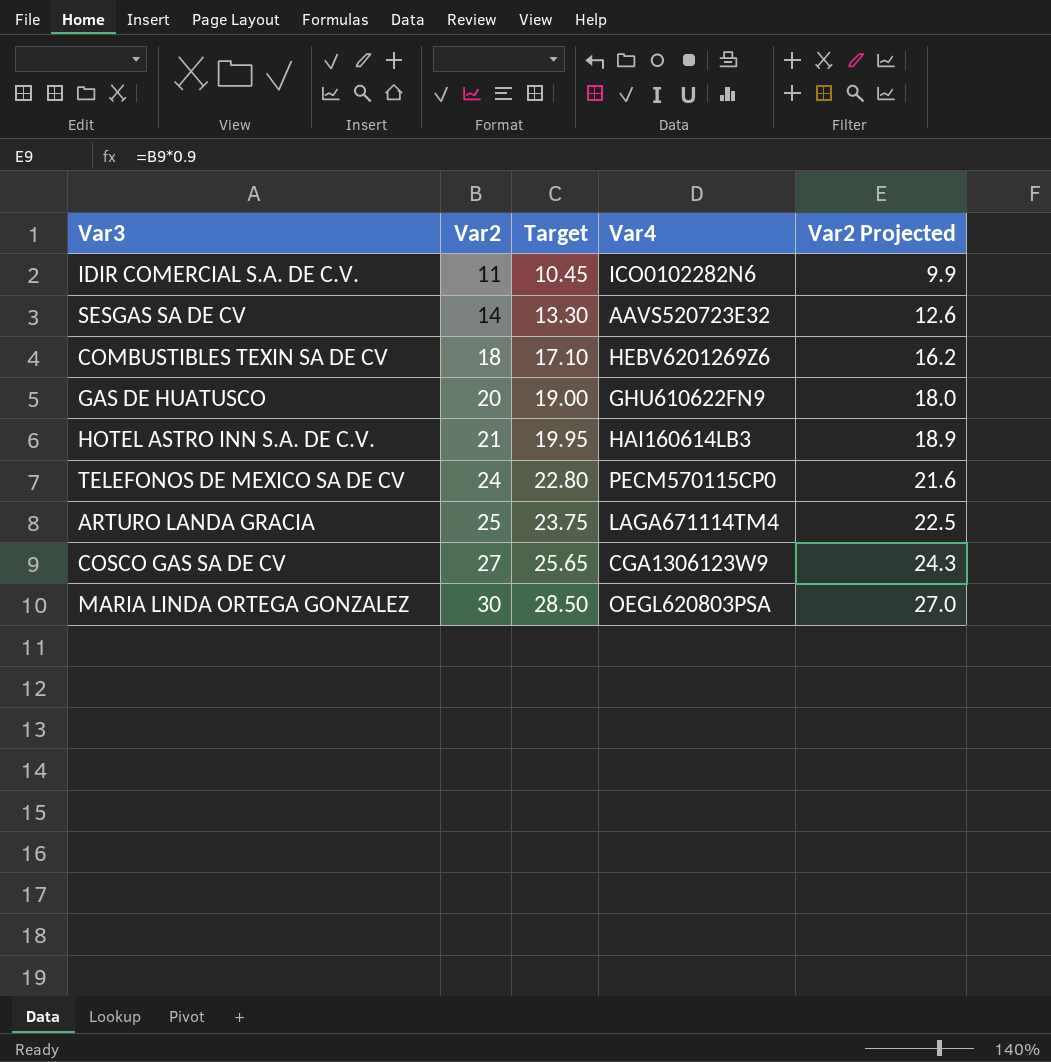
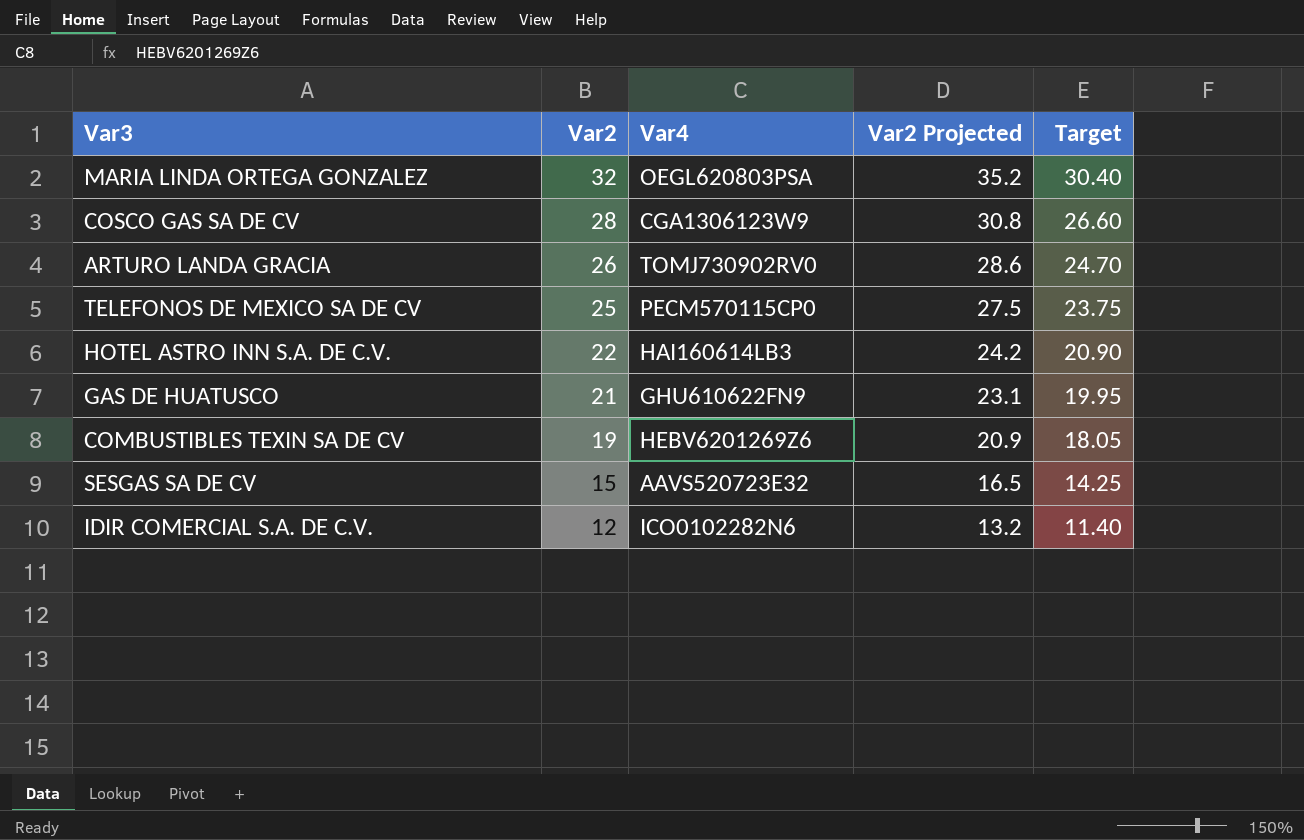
row order: Var2 ascending -> Var2 descending
column Var2 Projected | formula: [Var2] * 0.9 -> [Var2] * 1.1
column Target | position: 3 -> 5
MARIA LINDA ORTEGA GONZALEZ | Var2: 30 -> 32
MARIA LINDA ORTEGA GONZALEZ | Target: 28.50 -> 30.40
COSCO GAS SA DE CV | Var2: 27 -> 28
COSCO GAS SA DE CV | Target: 25.65 -> 26.60
ARTURO LANDA GRACIA | Var2: 25 -> 26
ARTURO LANDA GRACIA | Var4: LAGA671114TM4 -> TOMJ730902RV0
ARTURO LANDA GRACIA | Target: 23.75 -> 24.70
TELEFONOS DE MEXICO SA DE CV | Var2: 24 -> 25
TELEFONOS DE MEXICO SA DE CV | Target: 22.80 -> 23.75
HOTEL ASTRO INN S.A. DE C.V. | Var2: 21 -> 22
HOTEL ASTRO INN S.A. DE C.V. | Target: 19.95 -> 20.90
GAS DE HUATUSCO | Var2: 20 -> 21
GAS DE HUATUSCO | Target: 19.00 -> 19.95
COMBUSTIBLES TEXIN SA DE CV | Var2: 18 -> 19
COMBUSTIBLES TEXIN SA DE CV | Target: 17.10 -> 18.05
SESGAS SA DE CV | Var2: 14 -> 15
SESGAS SA DE CV | Target: 13.30 -> 14.25
IDIR COMERCIAL S.A. DE C.V. | Var2: 11 -> 12
IDIR COMERCIAL S.A. DE C.V. | Target: 10.45 -> 11.40

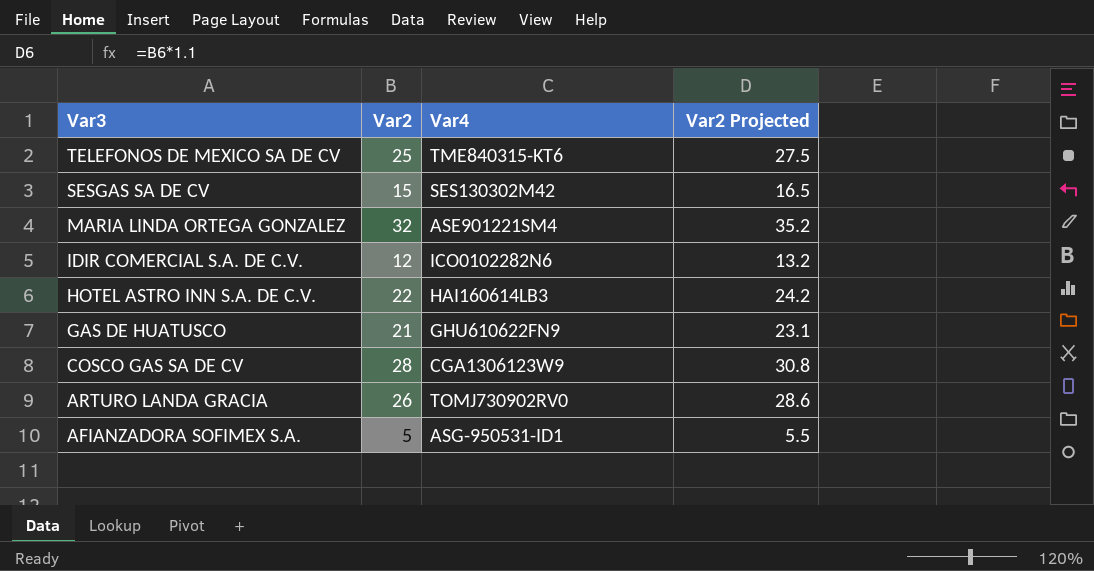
row order: Var2 descending -> Var3 descending
column Target | formula: [Var2] * 0.95 -> none
row COMBUSTIBLES TEXIN SA DE CV: 19 | HEBV6201269Z6 | 20.9 | 18.05 -> none
TELEFONOS DE MEXICO SA DE CV | Var4: PECM570115CP0 -> TME840315-KT6
SESGAS SA DE CV | Var4: AAVS520723E32 -> SES130302M42
MARIA LINDA ORTEGA GONZALEZ | Var4: OEGL620803PSA -> ASE901221SM4
row AFIANZADORA SOFIMEX S.A.: none -> 5 | ASG-950531-ID1 | 5.5

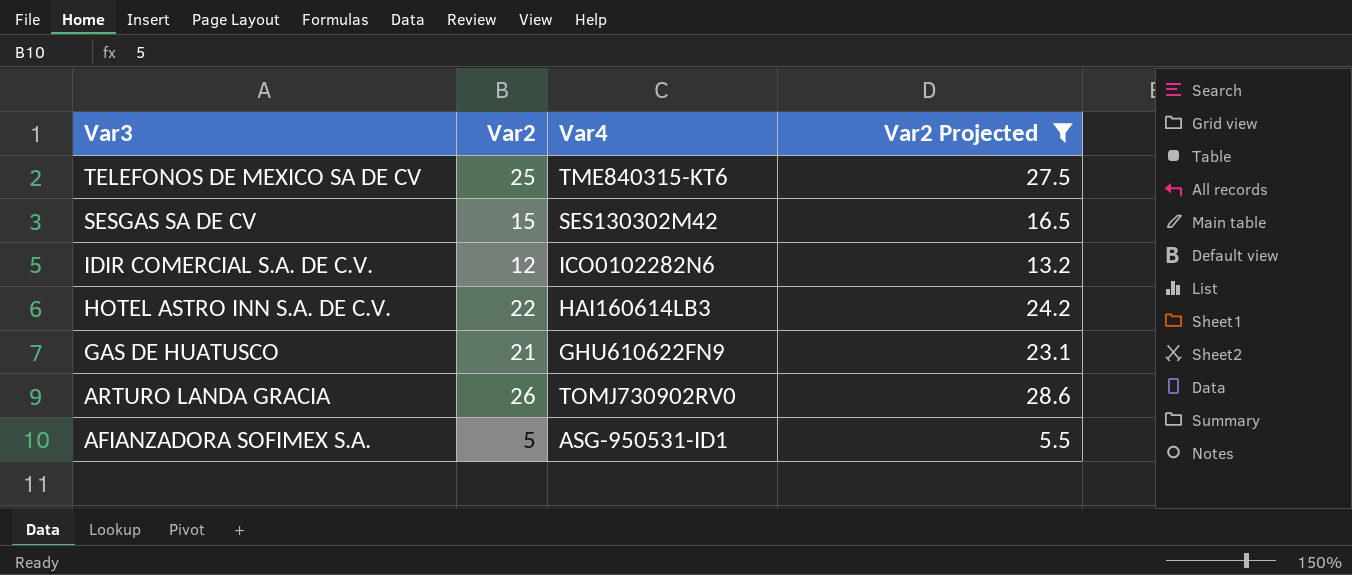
filter: none -> Var2 Projected <= 28.6

